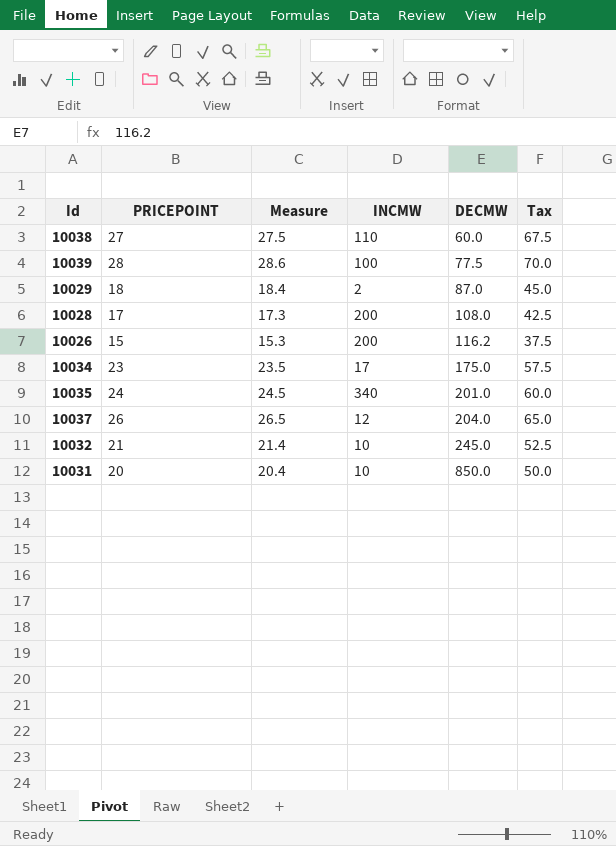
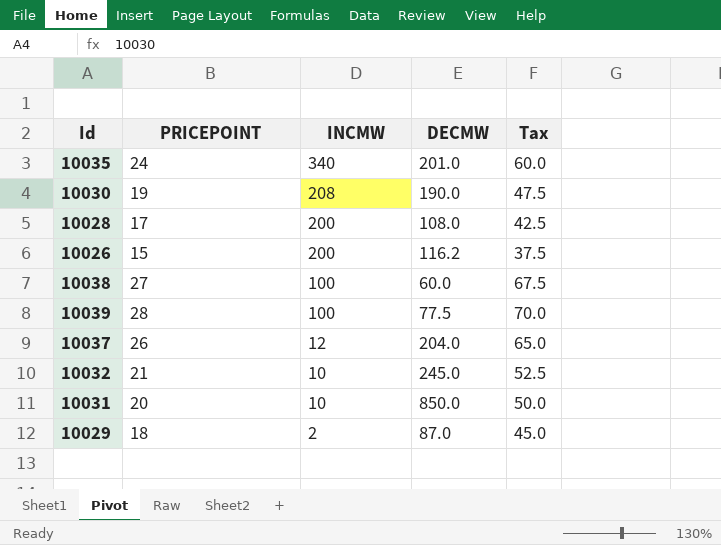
row order: DECMW ascending -> INCMW descending
column Measure | formula: [PRICEPOINT] * 1.02 -> none
row 10034: 23 | 23.5 | 17 | 175.0 | 57.5 -> none
row 10030: none -> 19 | 208 | 190.0 | 47.5
10038 | INCMW: 110 -> 100

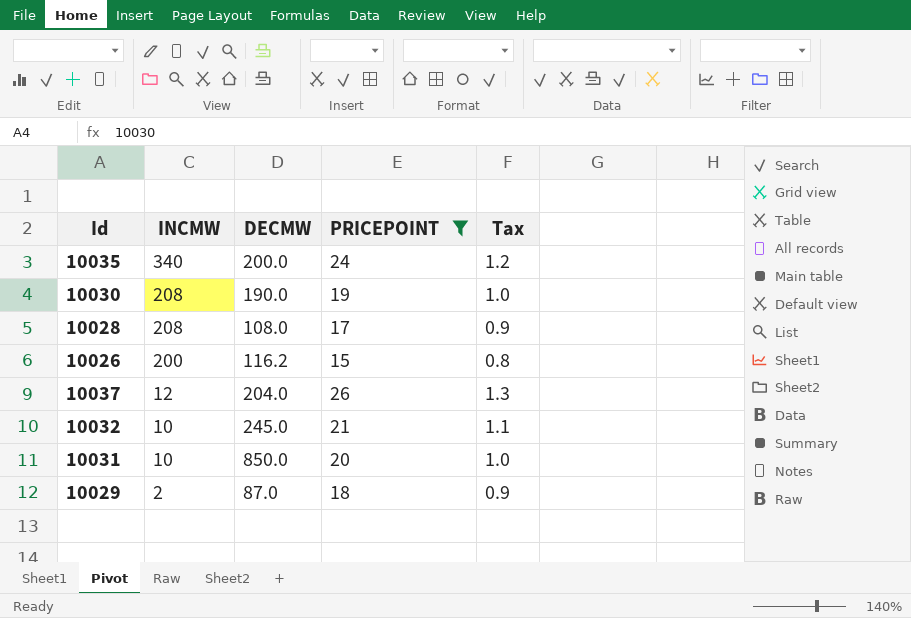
filter: none -> PRICEPOINT <= 26
column PRICEPOINT | position: 2 -> 4
column Tax | formula: [PRICEPOINT] * 2.5 -> [PRICEPOINT] * 0.05
10035 | DECMW: 201.0 -> 200.0
10028 | INCMW: 200 -> 208

